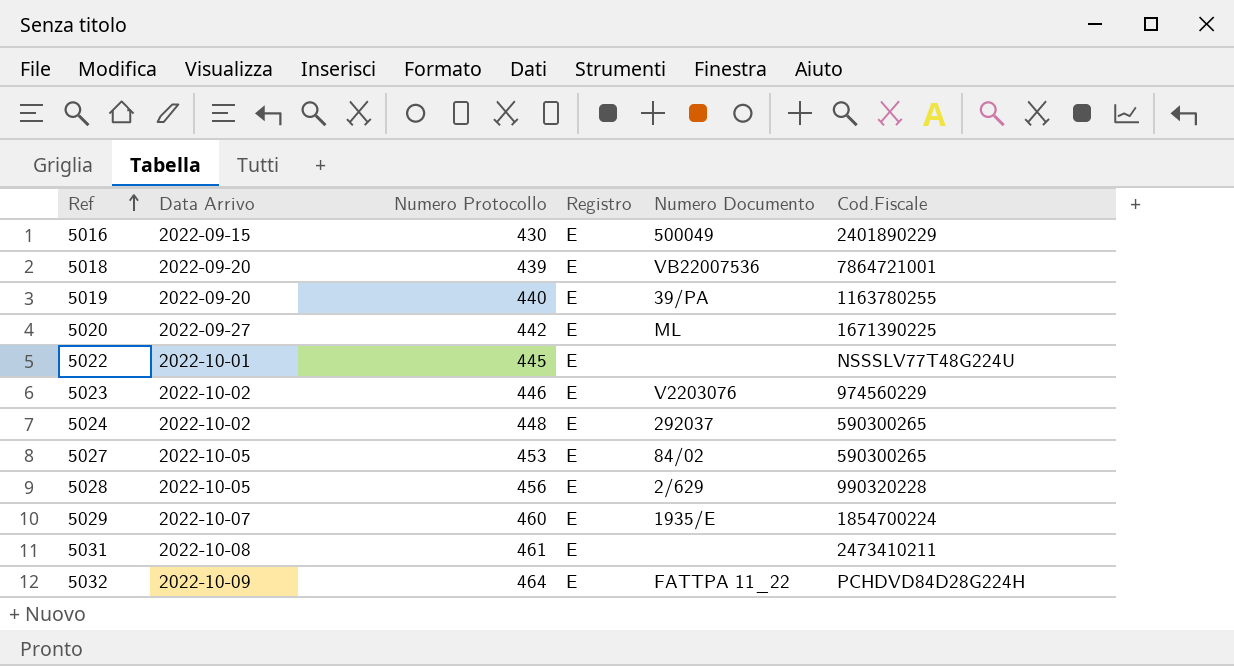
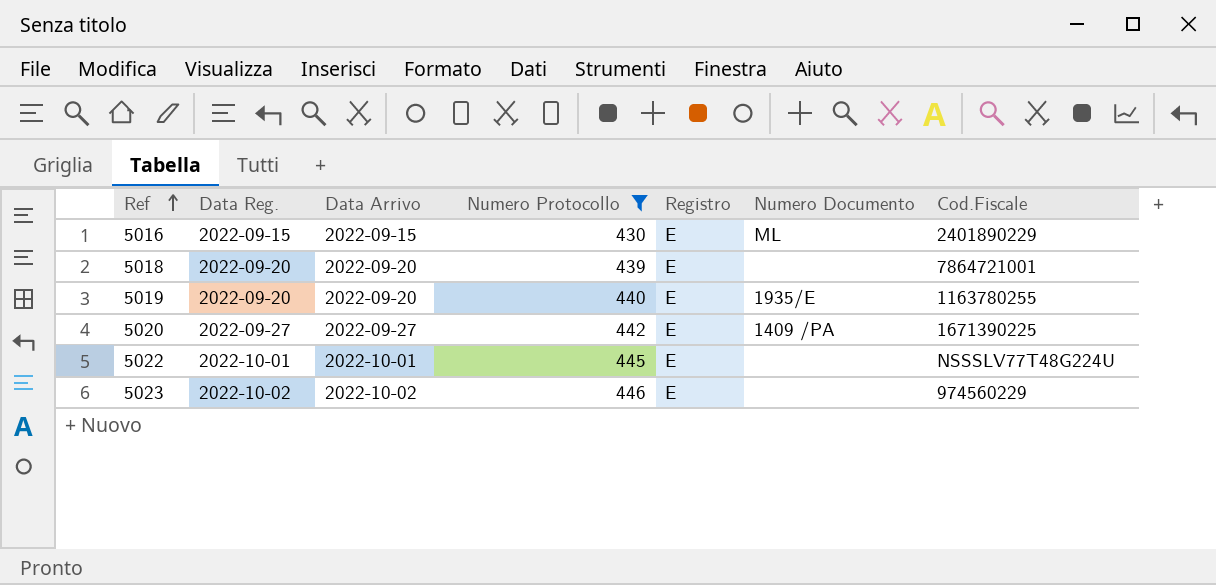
filter: none -> Numero Protocollo <= 446
column Data Reg. | position: none -> 2
5016 | Numero Documento: 500049 -> ML
5018 | Numero Documento: VB22007536 -> none
5019 | Numero Documento: 39/PA -> 1935/E
5020 | Numero Documento: ML -> 1409 /PA
5023 | Numero Documento: V2203076 -> none

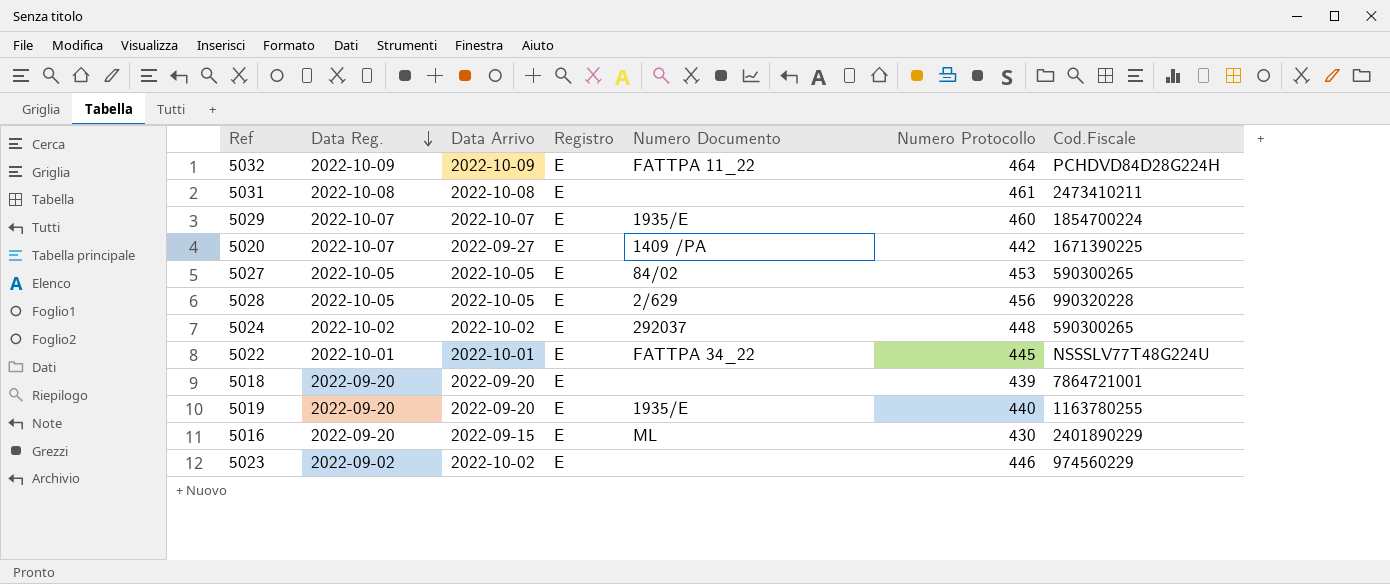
filter: Numero Protocollo <= 446 -> none
row order: Ref ascending -> Data Reg. descending
column Numero Protocollo | position: 4 -> 6
5020 | Data Reg.: 2022-09-27 -> 2022-10-07
5022 | Numero Documento: none -> FATTPA 34_22
5016 | Data Reg.: 2022-09-15 -> 2022-09-20
5023 | Data Reg.: 2022-10-02 -> 2022-09-02

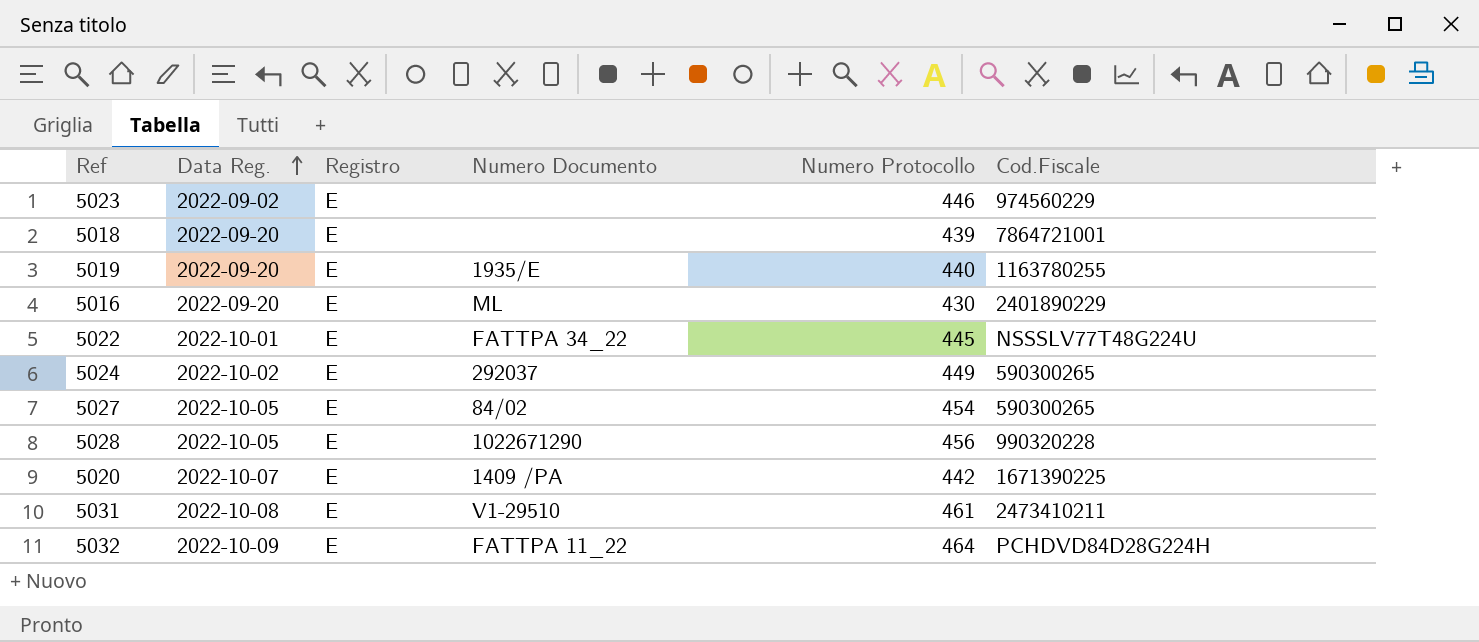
row order: Data Reg. descending -> Data Reg. ascending
column Data Arrivo | position: 3 -> none
row 5029: 2022-10-07 | 2022-10-07 | E | 1935/E | 460 | 1854700224 -> none
5024 | Numero Protocollo: 448 -> 449
5027 | Numero Protocollo: 453 -> 454
5028 | Numero Documento: 2/629 -> 1022671290
5031 | Numero Documento: none -> V1-29510

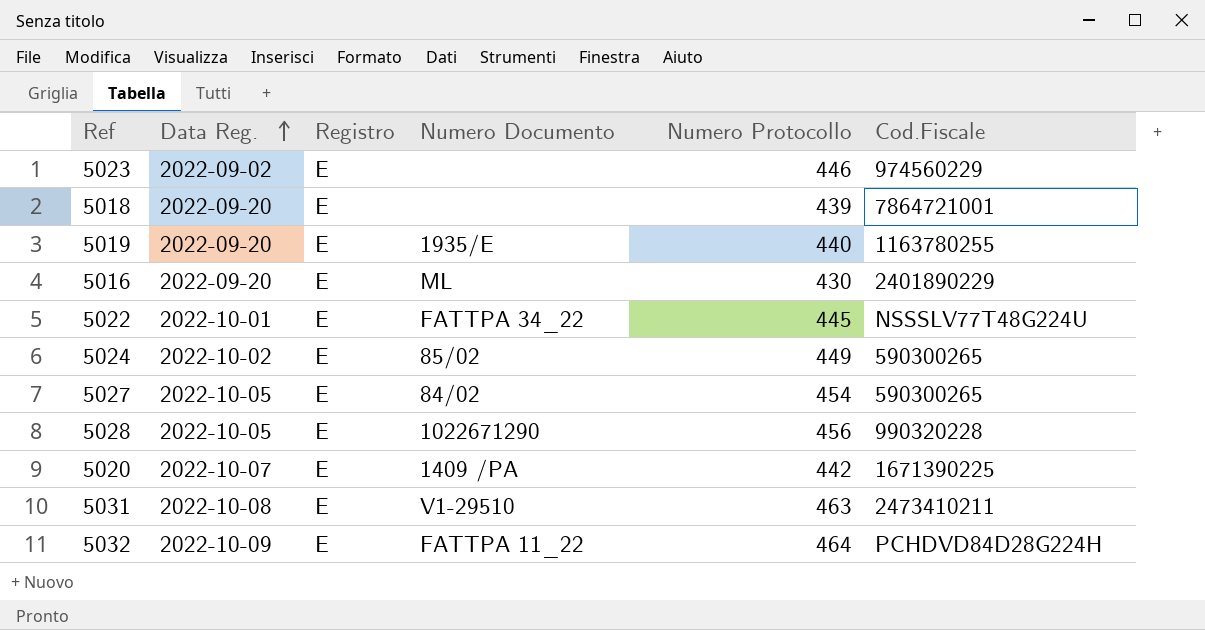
5024 | Numero Documento: 292037 -> 85/02
5031 | Numero Protocollo: 461 -> 463

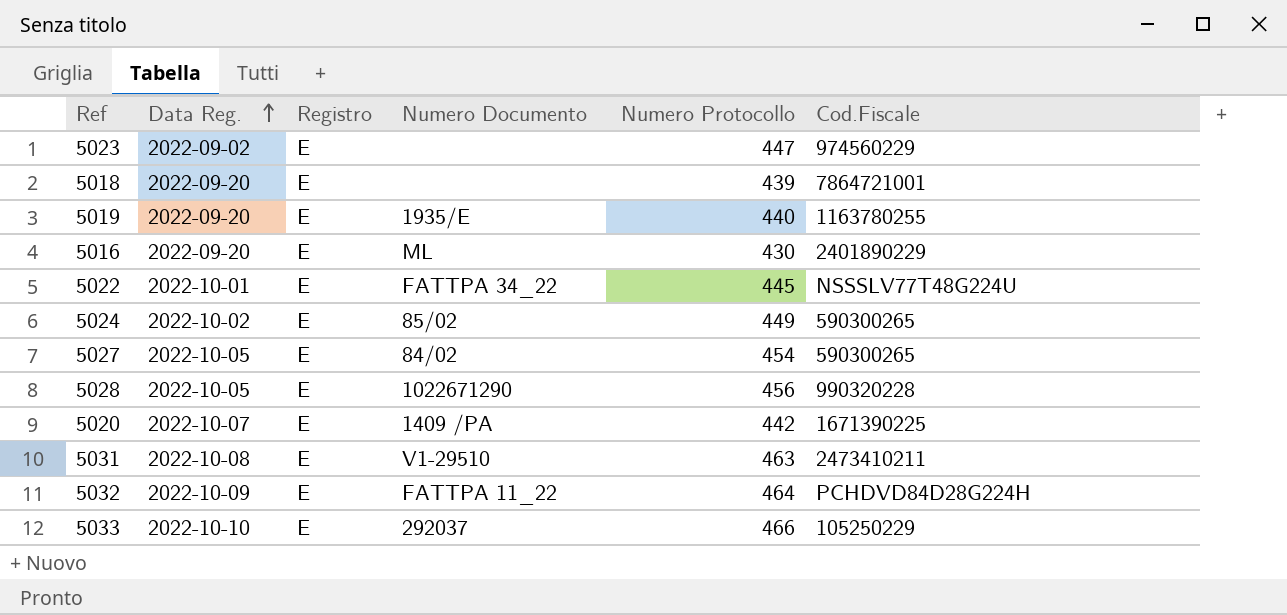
5023 | Numero Protocollo: 446 -> 447
row 5033: none -> 2022-10-10 | E | 292037 | 466 | 105250229

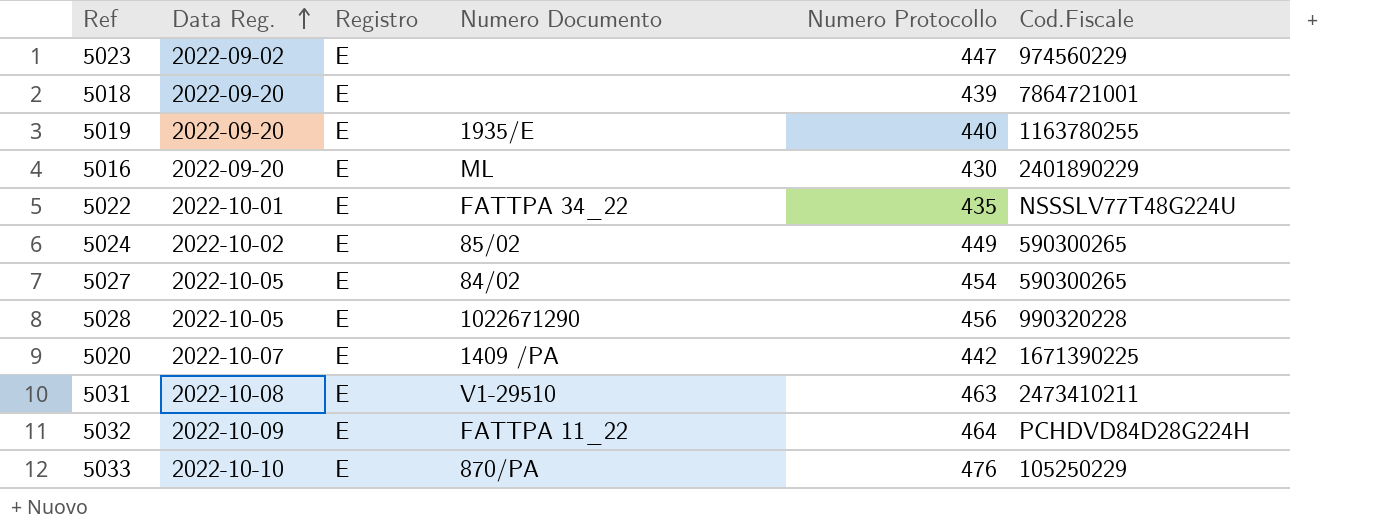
5022 | Numero Protocollo: 445 -> 435
5033 | Numero Documento: 292037 -> 870/PA
5033 | Numero Protocollo: 466 -> 476

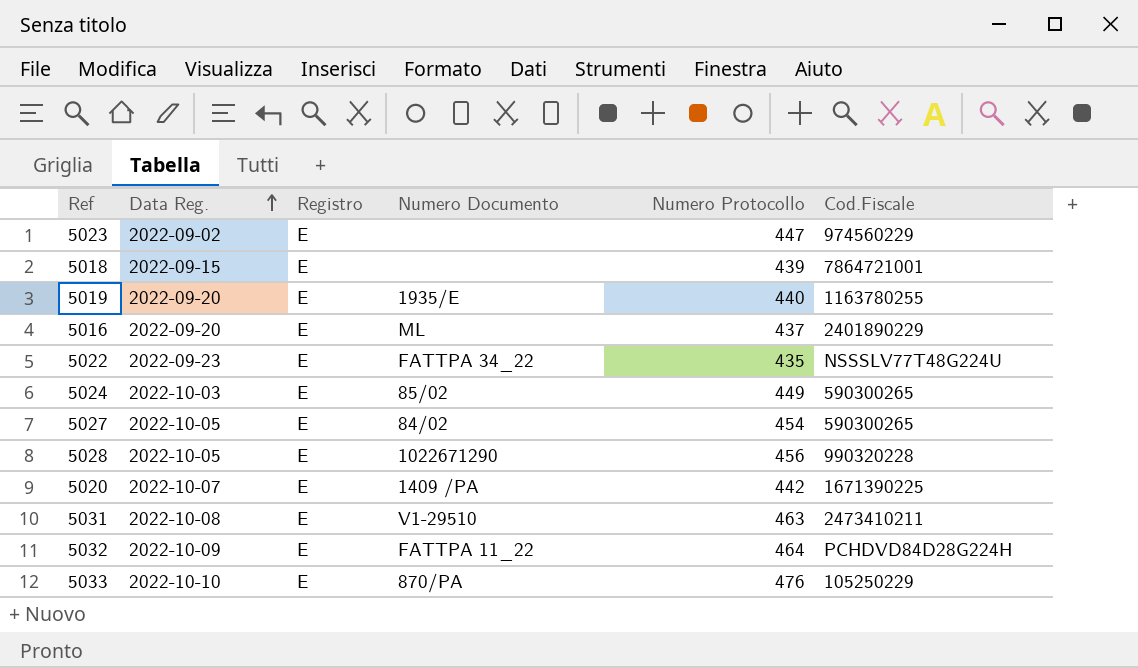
5018 | Data Reg.: 2022-09-20 -> 2022-09-15
5016 | Numero Protocollo: 430 -> 437
5022 | Data Reg.: 2022-10-01 -> 2022-09-23
5024 | Data Reg.: 2022-10-02 -> 2022-10-03

